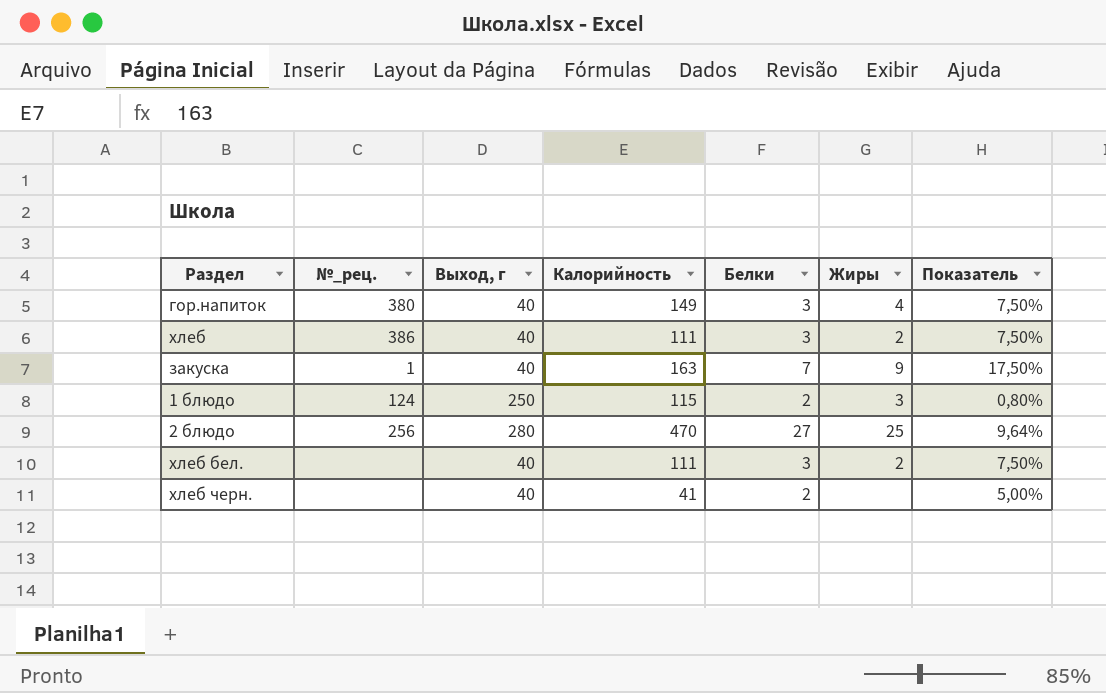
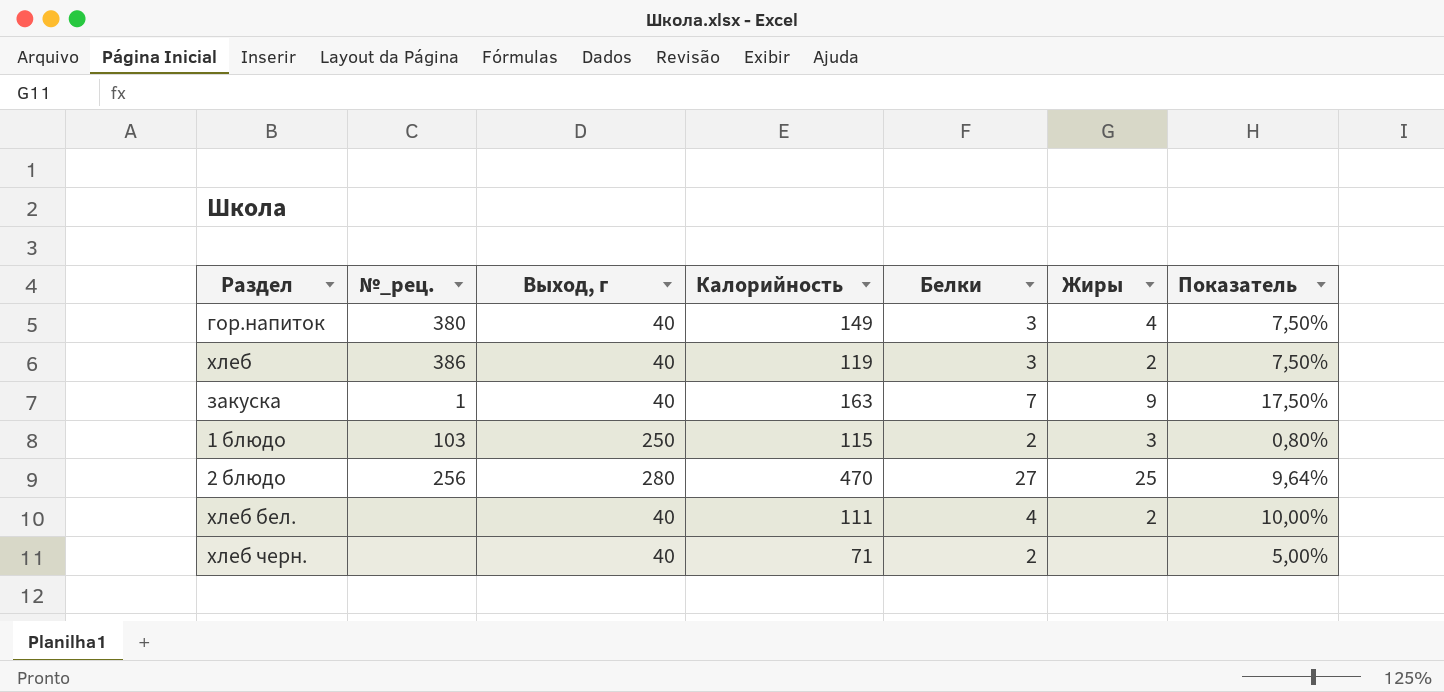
хлеб | Калорийность: 111 -> 119
1 блюдо | №_рец.: 124 -> 103
хлеб бел. | Белки: 3 -> 4
хлеб бел. | Показатель: 7,50% -> 10,00%
хлеб черн. | Калорийность: 41 -> 71

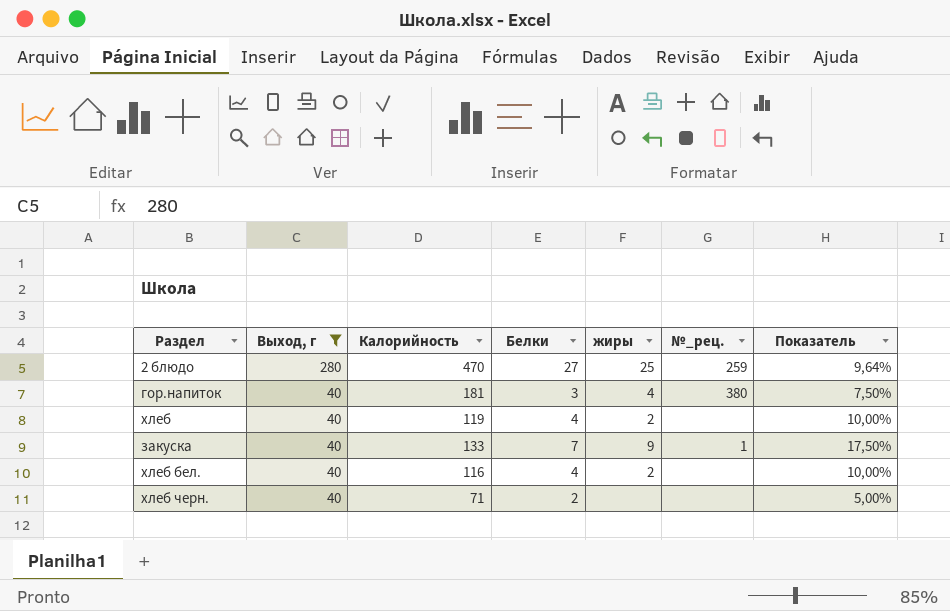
filter: none -> Выход, г != 250
row order: none -> Выход, г descending
column name: Жиры -> жиры
column №_рец. | position: 2 -> 6
2 блюдо | №_рец.: 256 -> 259
гор.напиток | Калорийность: 149 -> 181
хлеб | Белки: 3 -> 4
хлеб | №_рец.: 386 -> none
хлеб | Показатель: 7,50% -> 10,00%
закуска | Калорийность: 163 -> 133
хлеб бел. | Калорийность: 111 -> 116

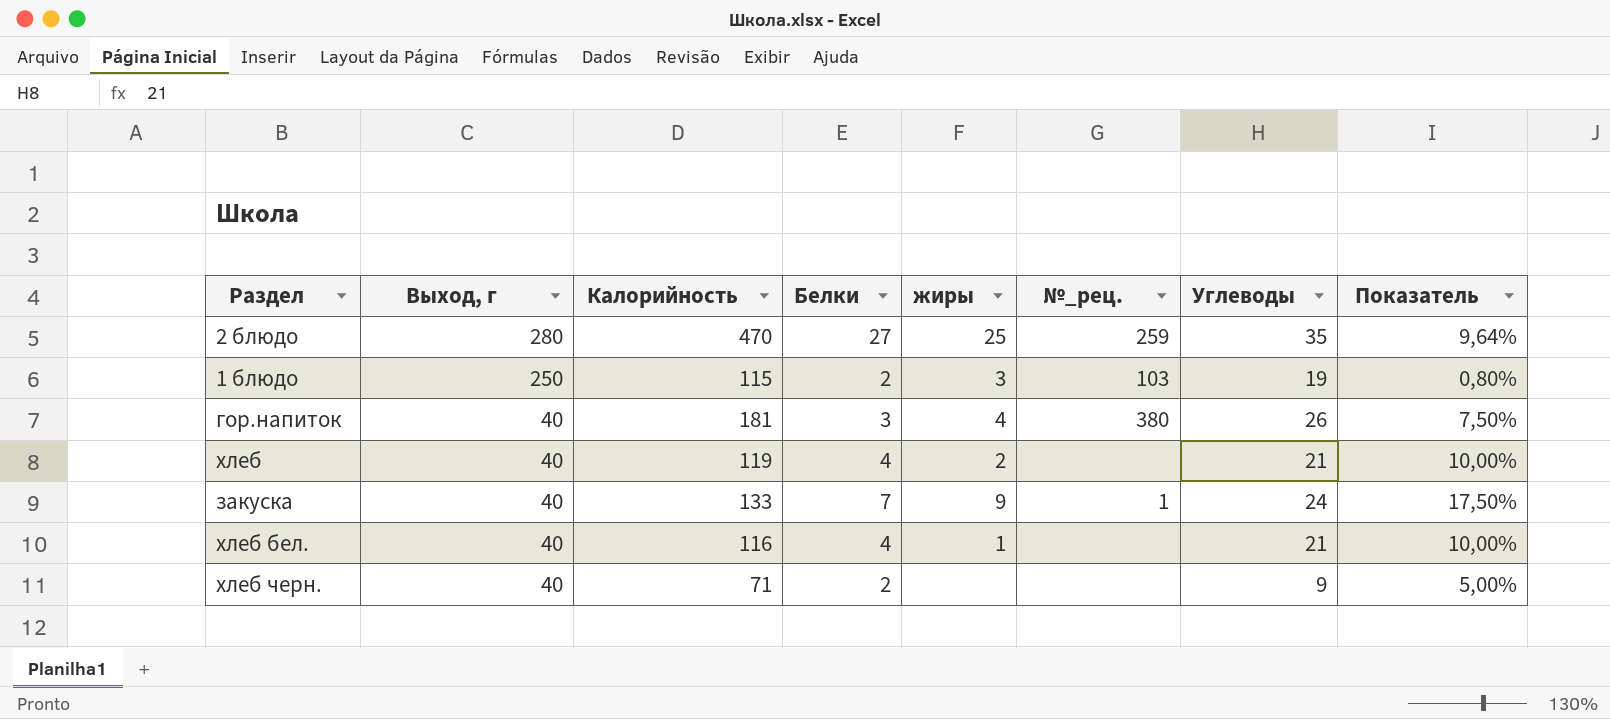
filter: Выход, г != 250 -> none
column Углеводы | position: none -> 7
хлеб бел. | жиры: 2 -> 1

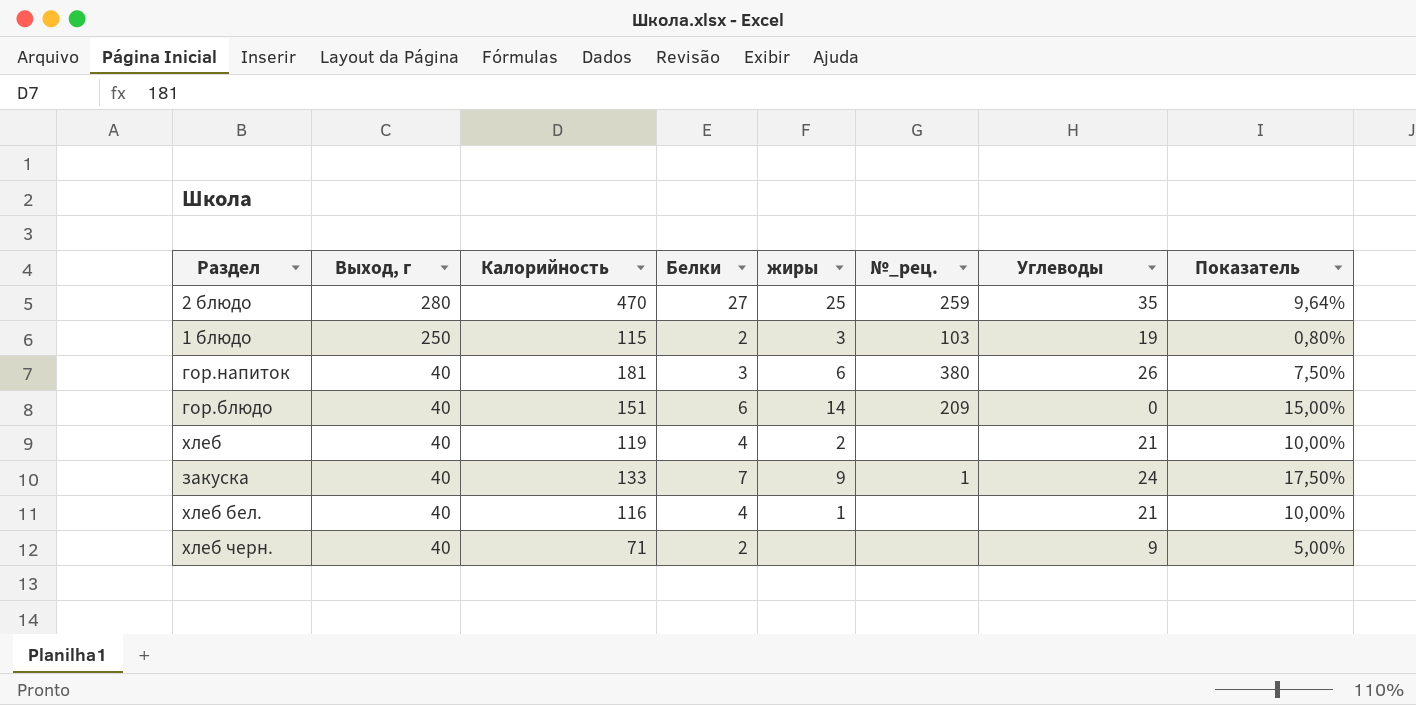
гор.напиток | жиры: 4 -> 6
row гор.блюдо: none -> 40 | 151 | 6 | 14 | 209 | 0 | 15,00%

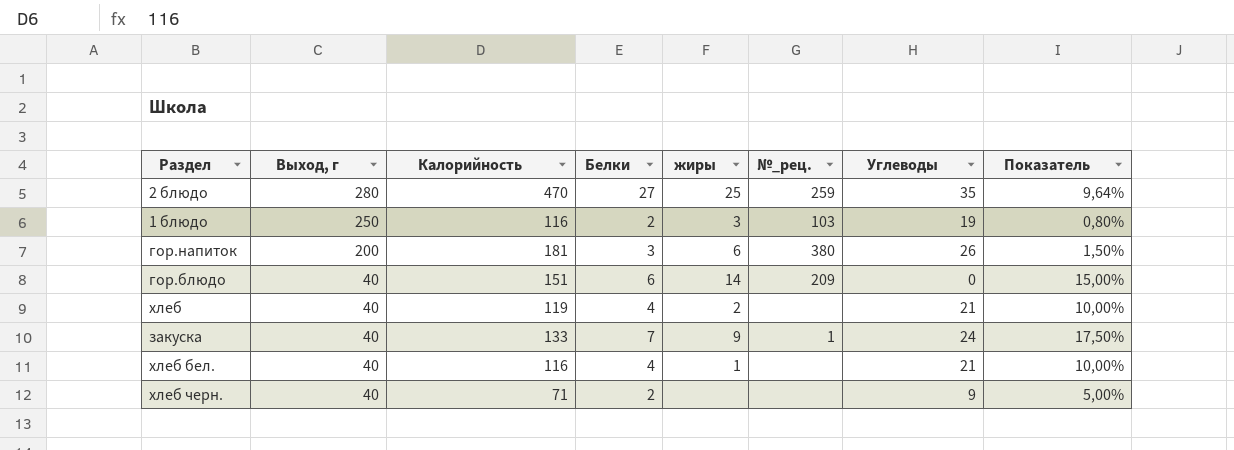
1 блюдо | Калорийность: 115 -> 116
гор.напиток | Выход, г: 40 -> 200
гор.напиток | Показатель: 7,50% -> 1,50%

